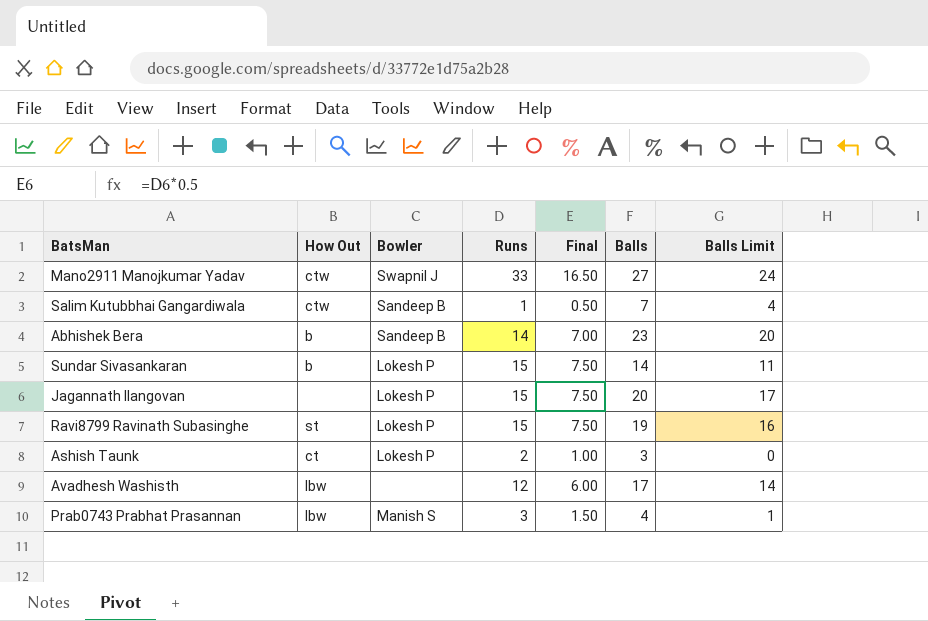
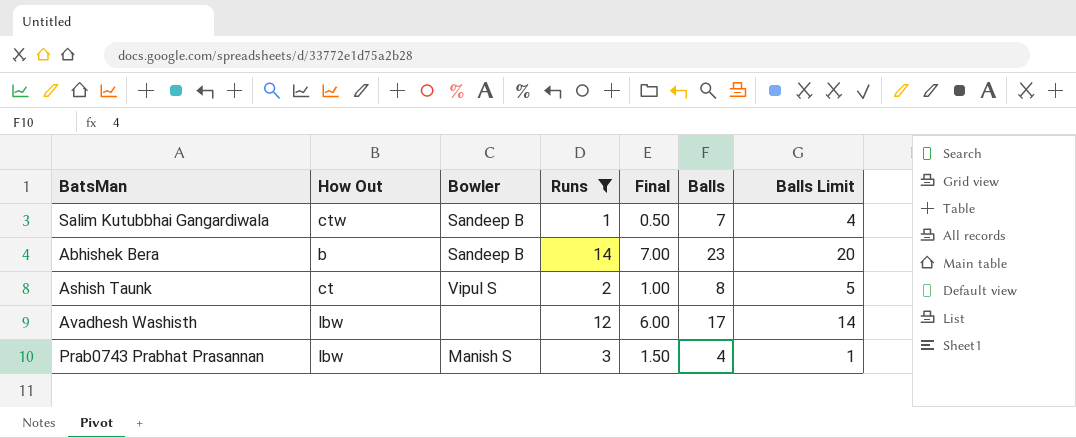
filter: none -> Runs <= 14
Ashish Taunk | Bowler: Lokesh P -> Vipul S
Ashish Taunk | Balls: 3 -> 8
Ashish Taunk | Balls Limit: 0 -> 5

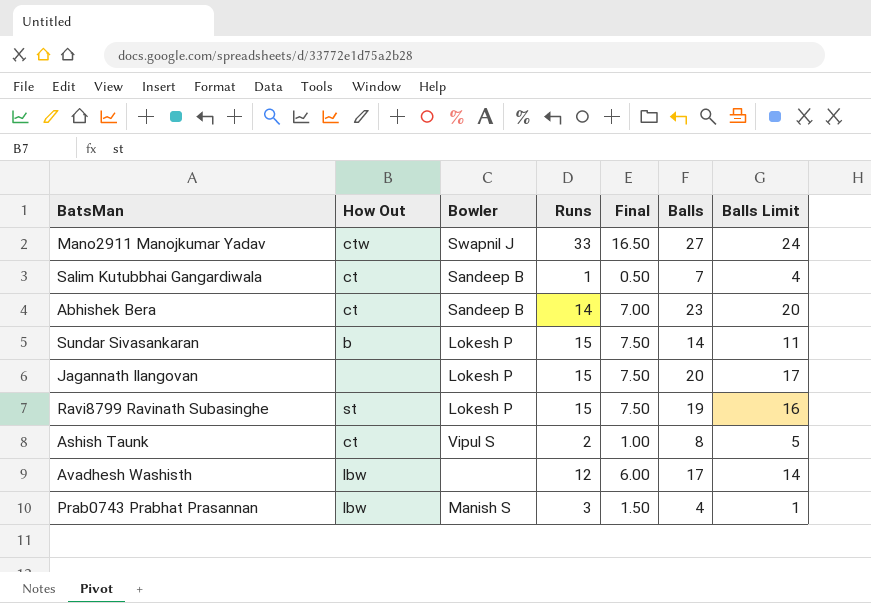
filter: Runs <= 14 -> none
Salim Kutubbhai Gangardiwala | How Out: ctw -> ct
Abhishek Bera | How Out: b -> ct

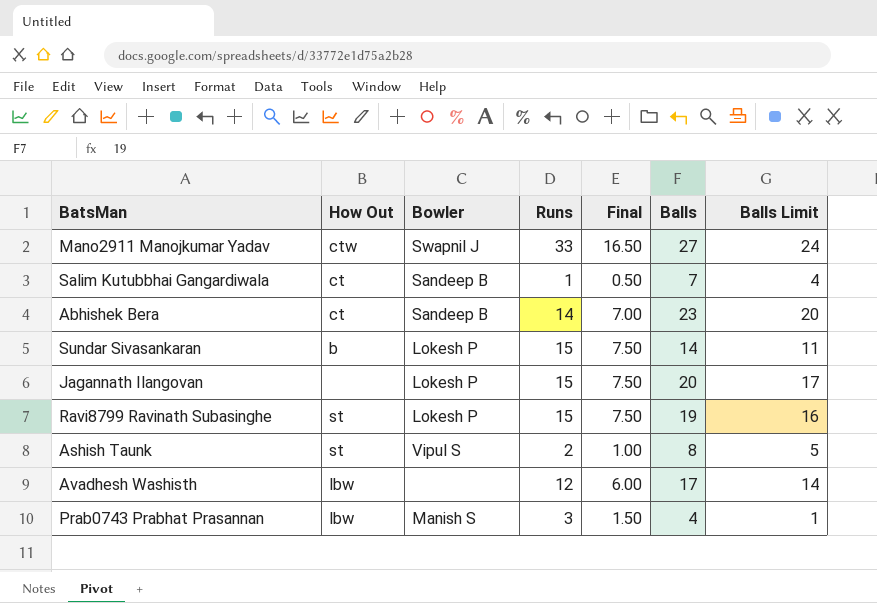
Ashish Taunk | How Out: ct -> st

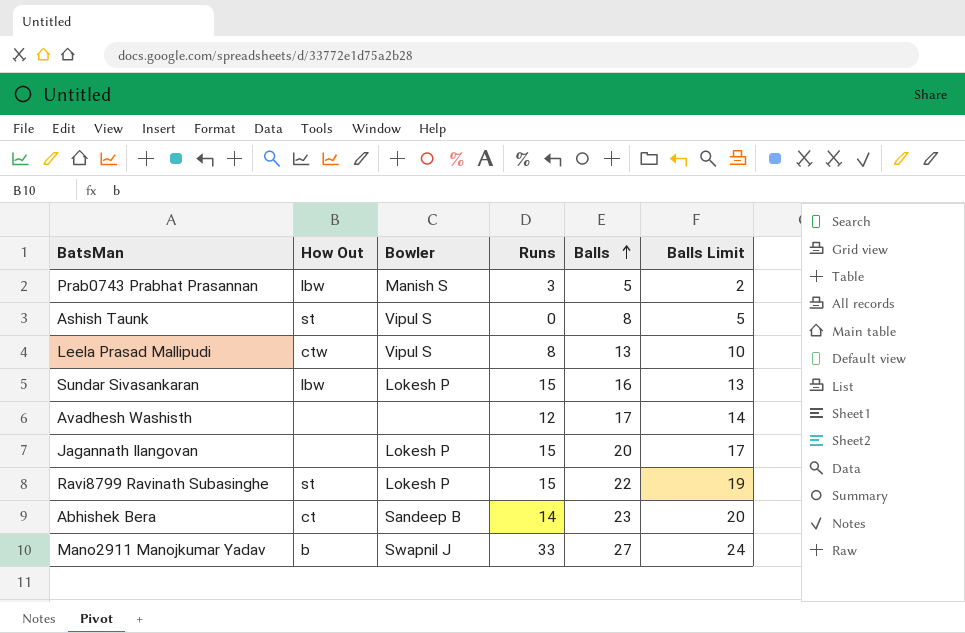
row order: none -> Balls ascending
column Final | formula: [Runs] * 0.5 -> none
row Salim Kutubbhai Gangardiwala: ct | Sandeep B | 1 | 0.50 | 7 | 4 -> none
Prab0743 Prabhat Prasannan | Balls: 4 -> 5
Prab0743 Prabhat Prasannan | Balls Limit: 1 -> 2
Ashish Taunk | Runs: 2 -> 0
row Leela Prasad Mallipudi: none -> ctw | Vipul S | 8 | 13 | 10
Sundar Sivasankaran | How Out: b -> lbw
Sundar Sivasankaran | Balls: 14 -> 16
Sundar Sivasankaran | Balls Limit: 11 -> 13
Avadhesh Washisth | How Out: lbw -> none
Ravi8799 Ravinath Subasinghe | Balls: 19 -> 22
Ravi8799 Ravinath Subasinghe | Balls Limit: 16 -> 19
Mano2911 Manojkumar Yadav | How Out: ctw -> b

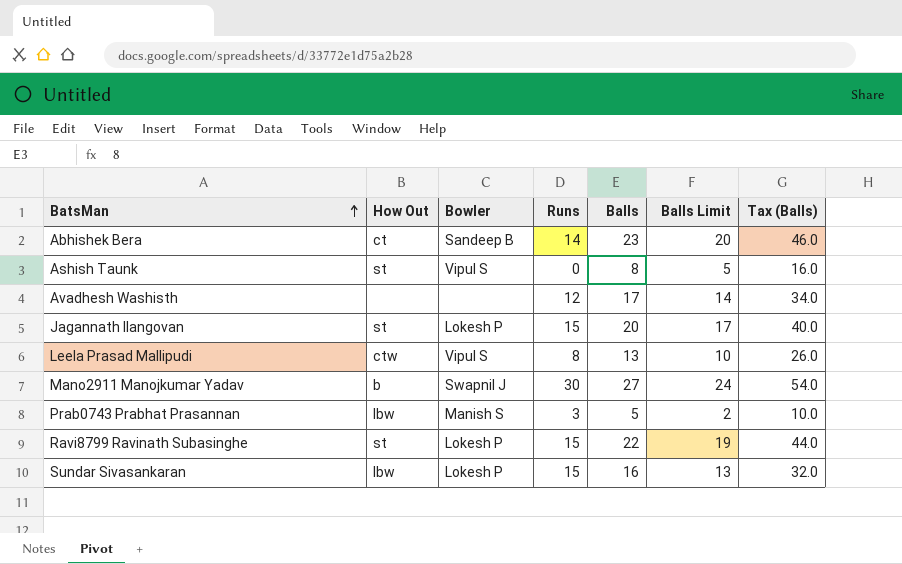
row order: Balls ascending -> BatsMan ascending
column Tax (Balls) | formula: none -> [Balls] * 2
Jagannath Ilangovan | How Out: none -> st
Mano2911 Manojkumar Yadav | Runs: 33 -> 30

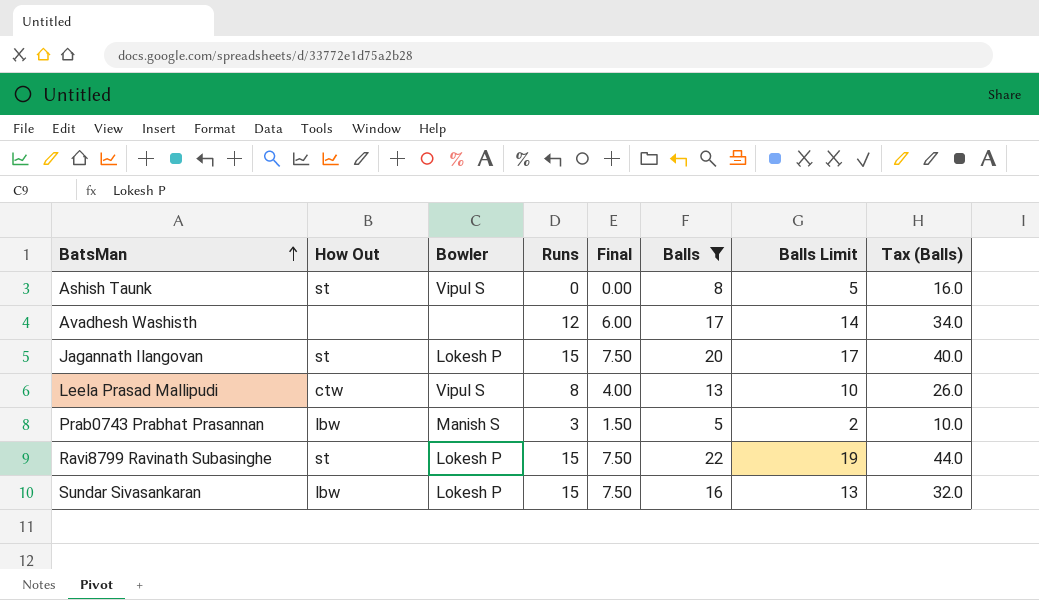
filter: none -> Balls <= 22
column Final | formula: none -> [Runs] * 0.5

